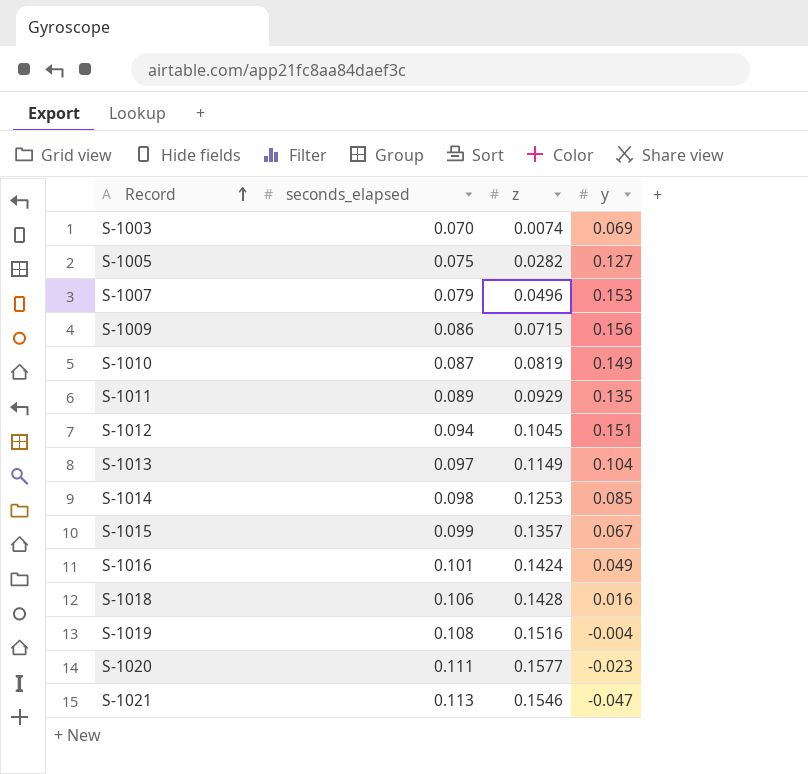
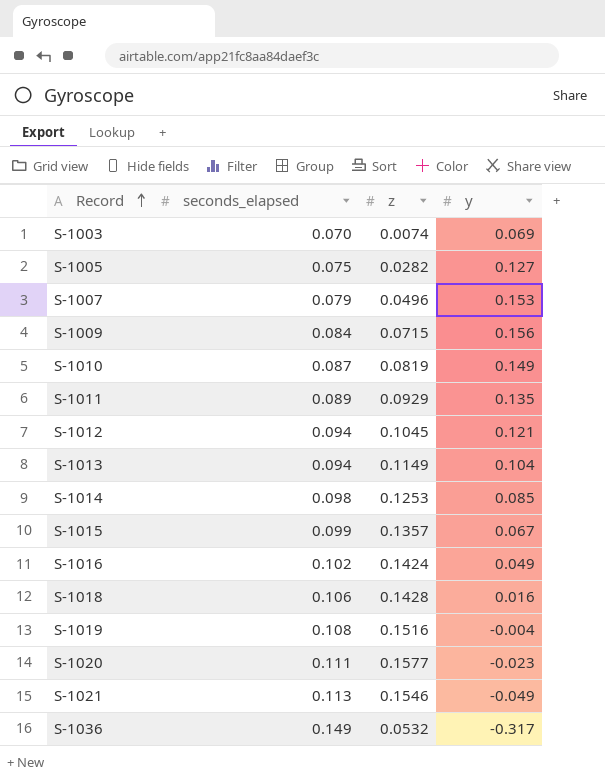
S-1009 | seconds_elapsed: 0.086 -> 0.084
S-1012 | y: 0.151 -> 0.121
S-1013 | seconds_elapsed: 0.097 -> 0.094
S-1016 | seconds_elapsed: 0.101 -> 0.102
S-1021 | y: -0.047 -> -0.049
row S-1036: none -> 0.149 | 0.0532 | -0.317

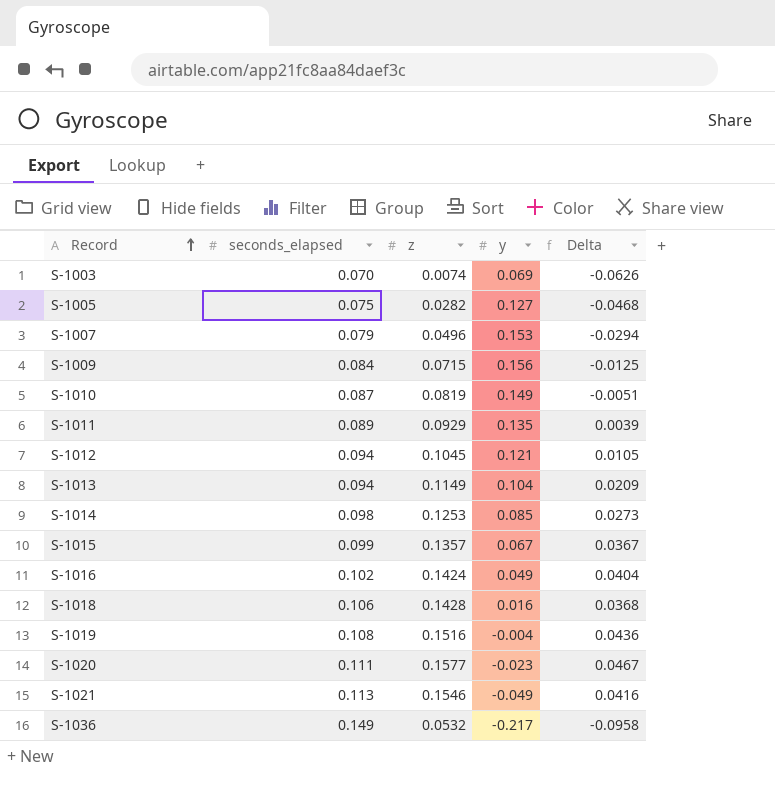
column Delta | formula: none -> [z] - [seconds_elapsed]
S-1036 | y: -0.317 -> -0.217

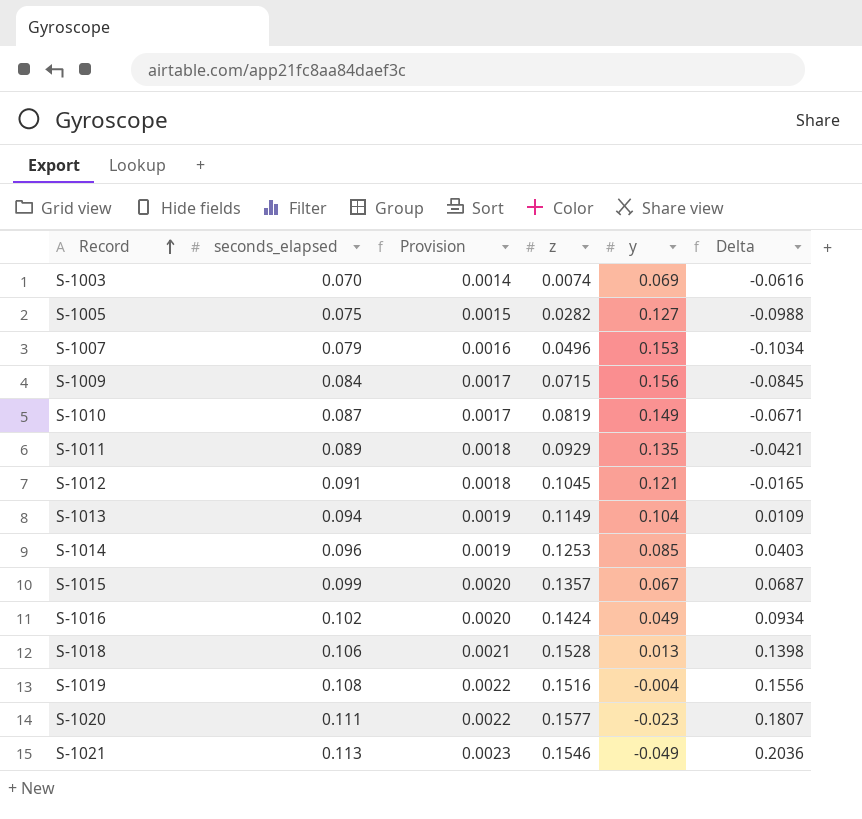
column Provision | formula: none -> [seconds_elapsed] * 0.02
column Delta | formula: [z] - [seconds_elapsed] -> [z] - [y]
row S-1036: 0.149 | 0.0532 | -0.217 | -0.0958 -> none
S-1012 | seconds_elapsed: 0.094 -> 0.091
S-1014 | seconds_elapsed: 0.098 -> 0.096
S-1018 | z: 0.1428 -> 0.1528
S-1018 | y: 0.016 -> 0.013

